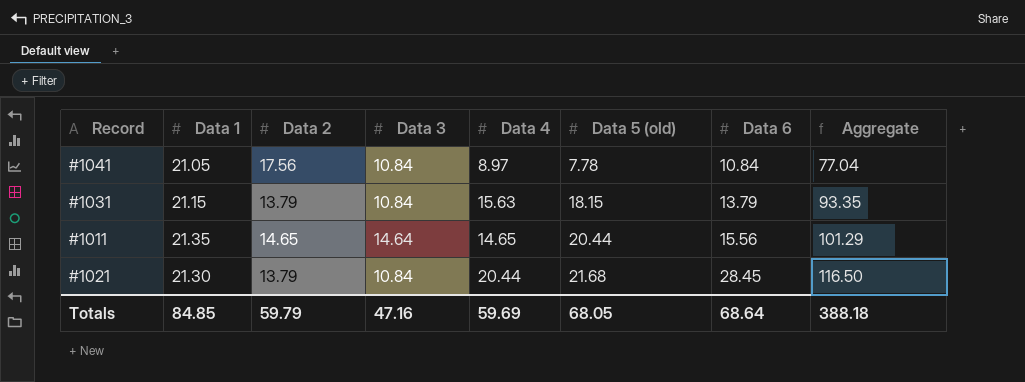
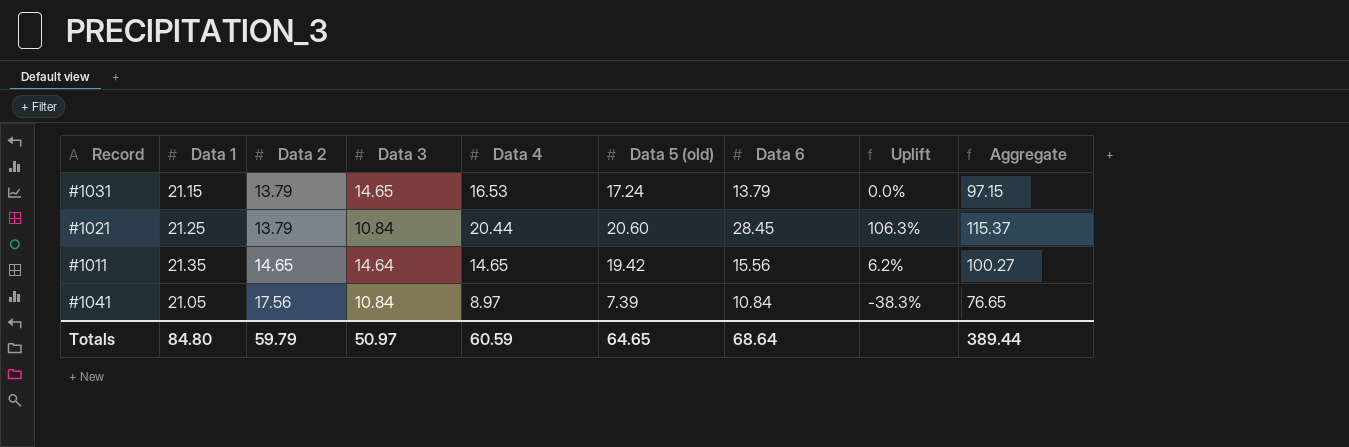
row order: Data 5 (old) ascending -> Data 2 ascending
column Uplift | formula: none -> ([Data 6] - [Data 2]) / [Data 2]
#1031 | Data 3: 10.84 -> 14.65
#1031 | Data 4: 15.63 -> 16.53
#1031 | Data 5 (old): 18.15 -> 17.24
#1031 | Aggregate: 93.35 -> 97.15
#1021 | Data 1: 21.30 -> 21.25
#1021 | Data 5 (old): 21.68 -> 20.60
#1021 | Aggregate: 116.50 -> 115.37
#1011 | Data 5 (old): 20.44 -> 19.42
#1011 | Aggregate: 101.29 -> 100.27
#1041 | Data 5 (old): 7.78 -> 7.39
#1041 | Aggregate: 77.04 -> 76.65
Totals | Data 1: 84.85 -> 84.80
Totals | Data 3: 47.16 -> 50.97
Totals | Data 4: 59.69 -> 60.59
Totals | Data 5 (old): 68.05 -> 64.65
Totals | Aggregate: 388.18 -> 389.44

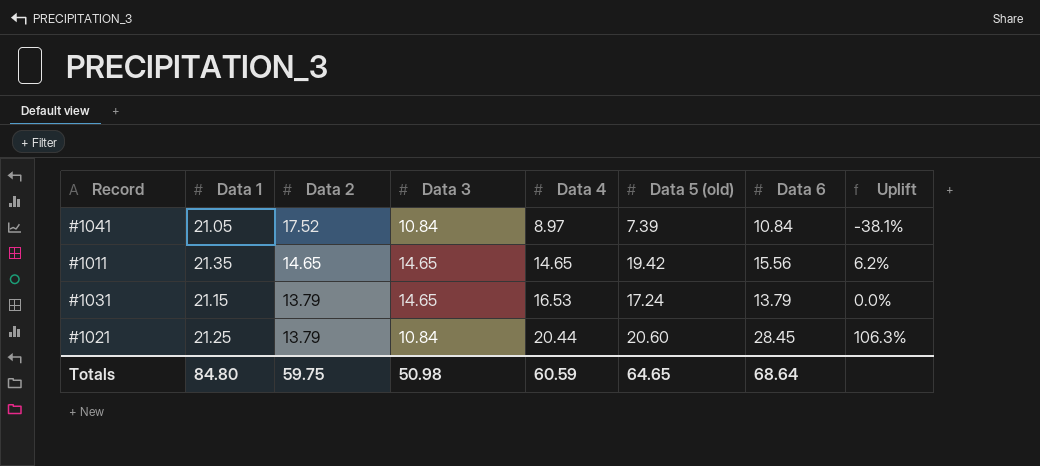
row order: Data 2 ascending -> Data 2 descending
column Aggregate | formula: [Data 1] + [Data 2] + [Data 3] + [Data 4] + [Data 5 (old)] + [Data 6] -> none
#1041 | Data 2: 17.56 -> 17.52
#1041 | Uplift: -38.3% -> -38.1%
#1011 | Data 3: 14.64 -> 14.65
Totals | Data 2: 59.79 -> 59.75
Totals | Data 3: 50.97 -> 50.98

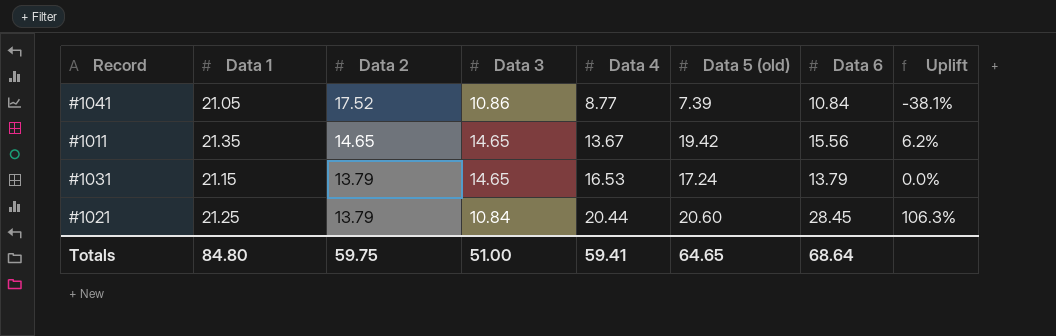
#1041 | Data 3: 10.84 -> 10.86
#1041 | Data 4: 8.97 -> 8.77
#1011 | Data 4: 14.65 -> 13.67
Totals | Data 3: 50.98 -> 51.00
Totals | Data 4: 60.59 -> 59.41

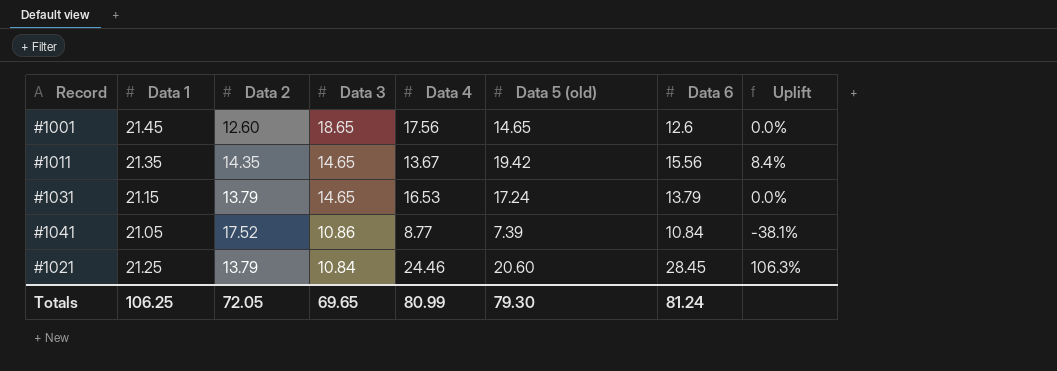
row order: Data 2 descending -> Data 3 descending
row #1001: none -> 21.45 | 12.60 | 18.65 | 17.56 | 14.65 | 12.6 | 0.0%
#1011 | Data 2: 14.65 -> 14.35
#1011 | Uplift: 6.2% -> 8.4%
#1021 | Data 4: 20.44 -> 24.46
Totals | Data 1: 84.80 -> 106.25
Totals | Data 2: 59.75 -> 72.05
Totals | Data 3: 51.00 -> 69.65
Totals | Data 4: 59.41 -> 80.99
Totals | Data 5 (old): 64.65 -> 79.30
Totals | Data 6: 68.64 -> 81.24

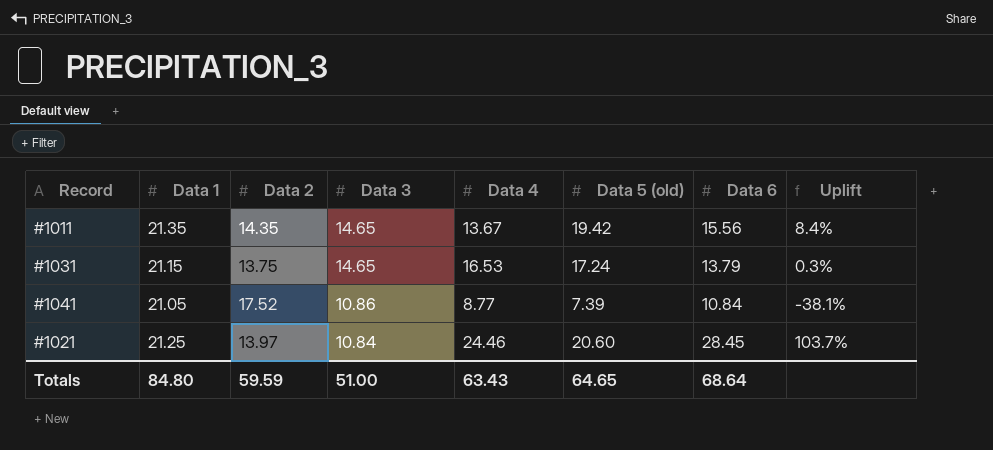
row #1001: 21.45 | 12.60 | 18.65 | 17.56 | 14.65 | 12.6 | 0.0% -> none
#1031 | Data 2: 13.79 -> 13.75
#1031 | Uplift: 0.0% -> 0.3%
#1021 | Data 2: 13.79 -> 13.97
#1021 | Uplift: 106.3% -> 103.7%
Totals | Data 1: 106.25 -> 84.80
Totals | Data 2: 72.05 -> 59.59
Totals | Data 3: 69.65 -> 51.00
Totals | Data 4: 80.99 -> 63.43
Totals | Data 5 (old): 79.30 -> 64.65
Totals | Data 6: 81.24 -> 68.64

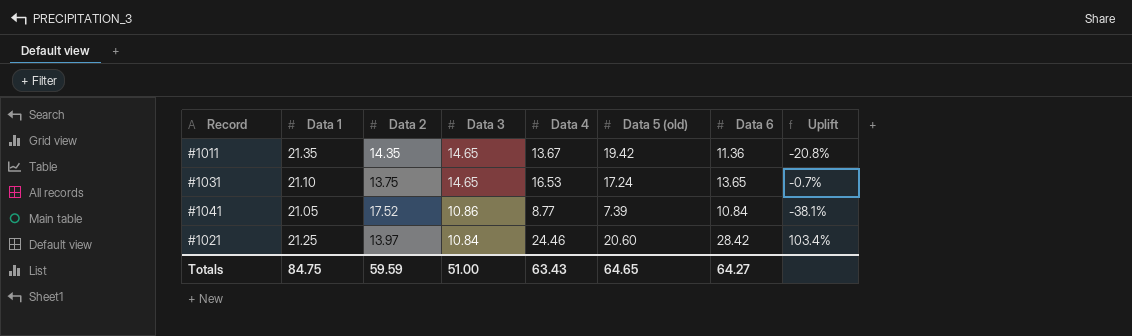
#1011 | Data 6: 15.56 -> 11.36
#1011 | Uplift: 8.4% -> -20.8%
#1031 | Data 1: 21.15 -> 21.10
#1031 | Data 6: 13.79 -> 13.65
#1031 | Uplift: 0.3% -> -0.7%
#1021 | Data 6: 28.45 -> 28.42
#1021 | Uplift: 103.7% -> 103.4%
Totals | Data 1: 84.80 -> 84.75
Totals | Data 6: 68.64 -> 64.27

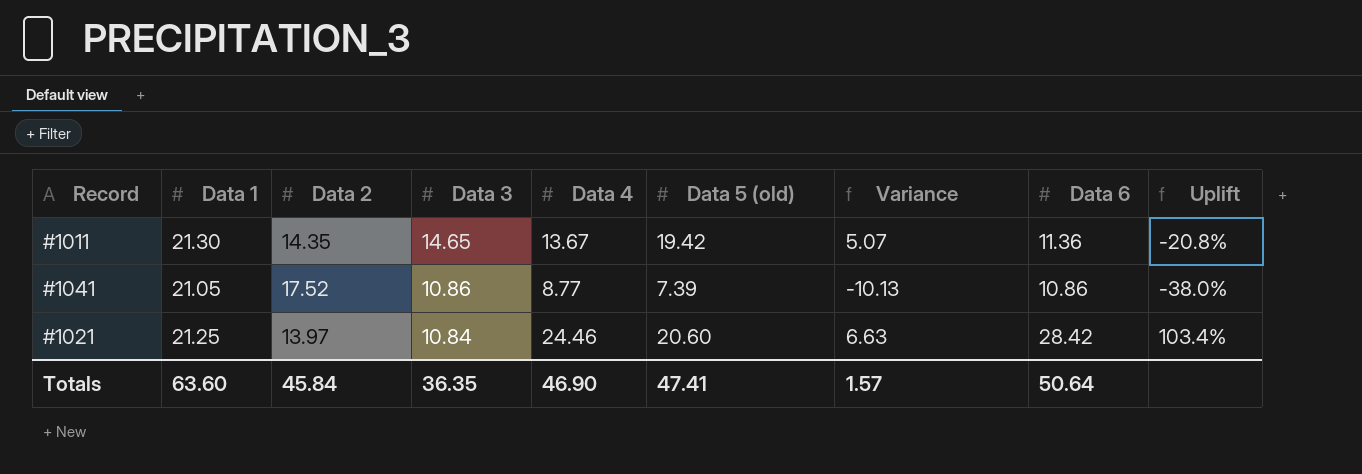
column Variance | formula: none -> [Data 5 (old)] - [Data 2]
row #1031: 21.10 | 13.75 | 14.65 | 16.53 | 17.24 | 13.65 | -0.7% -> none
#1011 | Data 1: 21.35 -> 21.30
#1041 | Data 6: 10.84 -> 10.86
#1041 | Uplift: -38.1% -> -38.0%
Totals | Data 1: 84.75 -> 63.60
Totals | Data 2: 59.59 -> 45.84
Totals | Data 3: 51.00 -> 36.35
Totals | Data 4: 63.43 -> 46.90
Totals | Data 5 (old): 64.65 -> 47.41
Totals | Data 6: 64.27 -> 50.64

